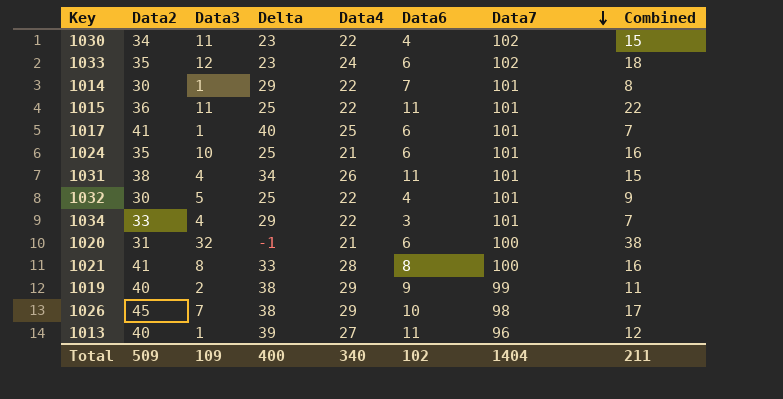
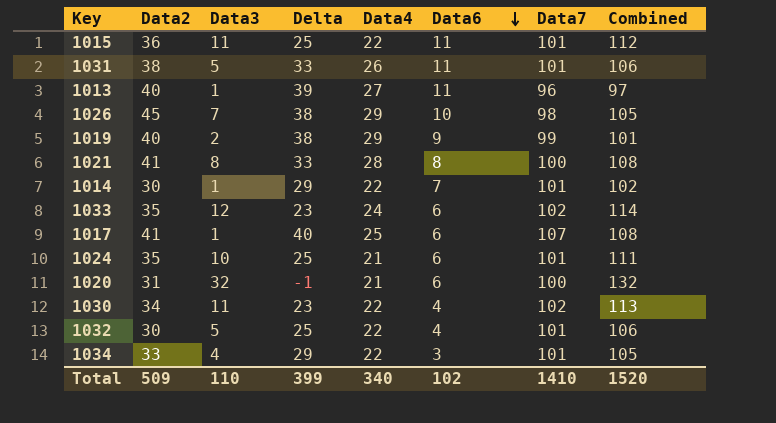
row order: Data7 descending -> Data6 descending
column Combined | formula: [Data3] + [Data6] -> [Data3] + [Data7]
1031 | Data3: 4 -> 5
1031 | Delta: 34 -> 33
1017 | Data7: 101 -> 107
Total | Data3: 109 -> 110
Total | Delta: 400 -> 399
Total | Data7: 1404 -> 1410
Total | Combined: 211 -> 1520

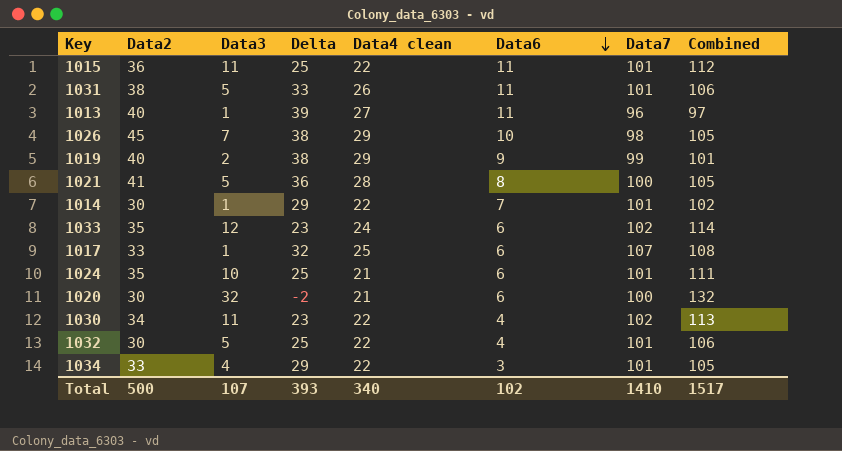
column name: Data4 -> Data4 clean
1021 | Data3: 8 -> 5
1021 | Delta: 33 -> 36
1021 | Combined: 108 -> 105
1017 | Data2: 41 -> 33
1017 | Delta: 40 -> 32
1020 | Data2: 31 -> 30
1020 | Delta: -1 -> -2
Total | Data2: 509 -> 500
Total | Data3: 110 -> 107
Total | Delta: 399 -> 393
Total | Combined: 1520 -> 1517

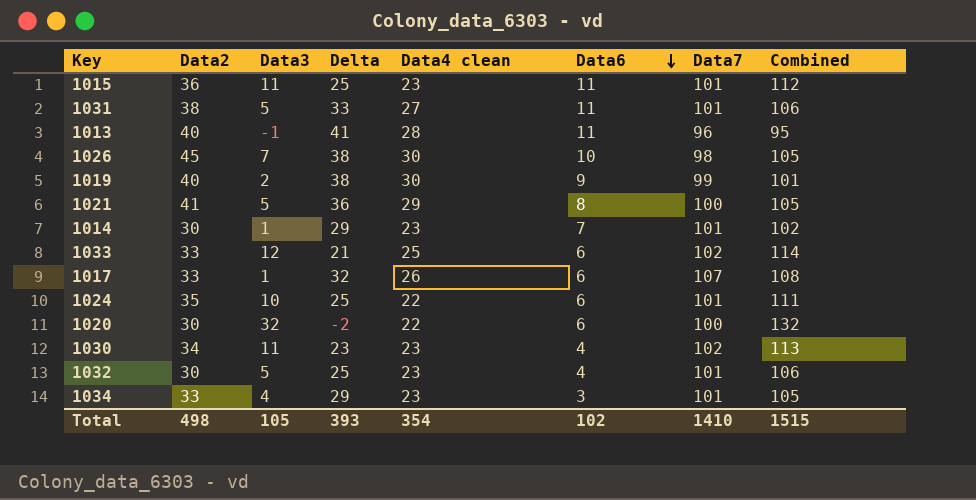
1015 | Data4 clean: 22 -> 23
1031 | Data4 clean: 26 -> 27
1013 | Data3: 1 -> -1
1013 | Delta: 39 -> 41
1013 | Data4 clean: 27 -> 28
1013 | Combined: 97 -> 95
1026 | Data4 clean: 29 -> 30
1019 | Data4 clean: 29 -> 30
1021 | Data4 clean: 28 -> 29
1014 | Data4 clean: 22 -> 23
1033 | Data2: 35 -> 33
1033 | Delta: 23 -> 21
1033 | Data4 clean: 24 -> 25
1017 | Data4 clean: 25 -> 26
1024 | Data4 clean: 21 -> 22
1020 | Data4 clean: 21 -> 22
1030 | Data4 clean: 22 -> 23
1032 | Data4 clean: 22 -> 23
1034 | Data4 clean: 22 -> 23
Total | Data2: 500 -> 498
Total | Data3: 107 -> 105
Total | Data4 clean: 340 -> 354
Total | Combined: 1517 -> 1515

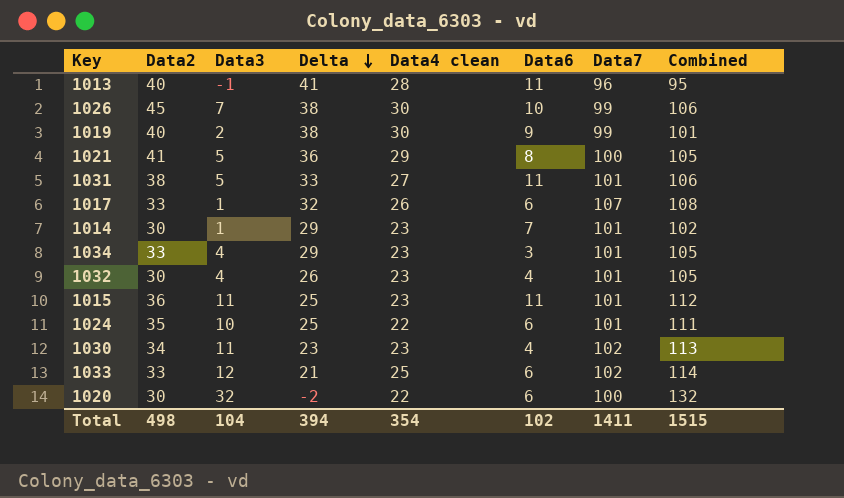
row order: Data6 descending -> Delta descending
1026 | Data7: 98 -> 99
1026 | Combined: 105 -> 106
1032 | Data3: 5 -> 4
1032 | Delta: 25 -> 26
1032 | Combined: 106 -> 105
Total | Data3: 105 -> 104
Total | Delta: 393 -> 394
Total | Data7: 1410 -> 1411

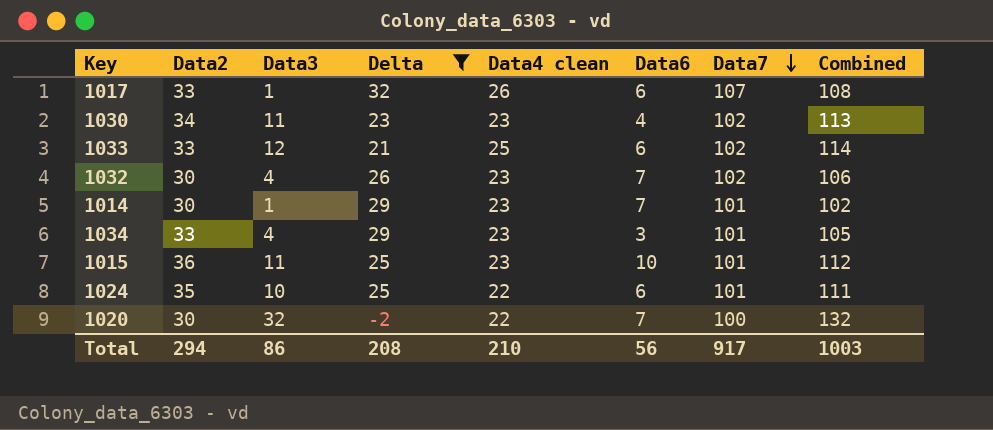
filter: none -> Delta <= 32
row order: Delta descending -> Data7 descending
1032 | Data6: 4 -> 7
1032 | Data7: 101 -> 102
1032 | Combined: 105 -> 106
1015 | Data6: 11 -> 10
1020 | Data6: 6 -> 7
Total | Data2: 498 -> 294
Total | Data3: 104 -> 86
Total | Delta: 394 -> 208
Total | Data4 clean: 354 -> 210
Total | Data6: 102 -> 56
Total | Data7: 1411 -> 917
Total | Combined: 1515 -> 1003

